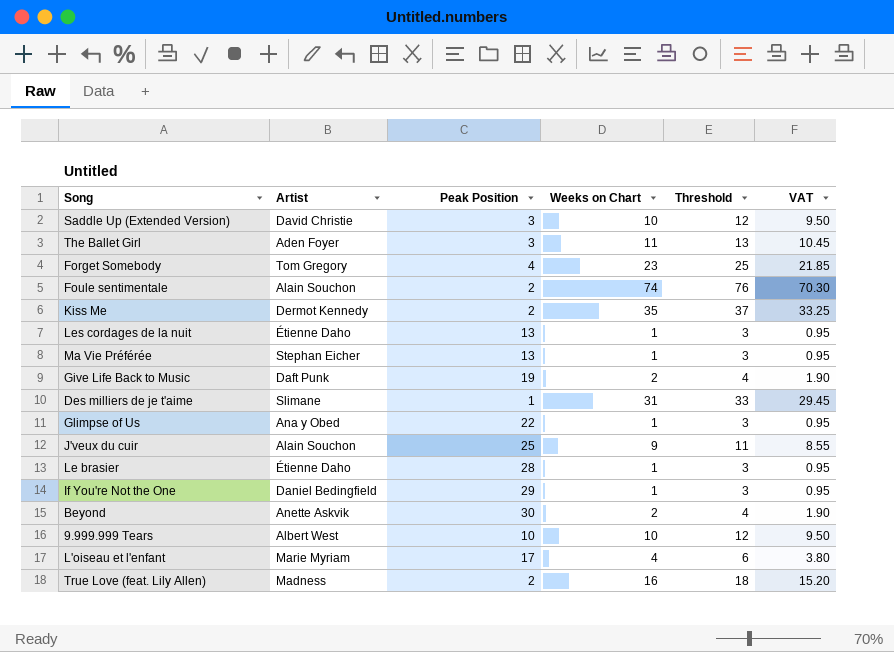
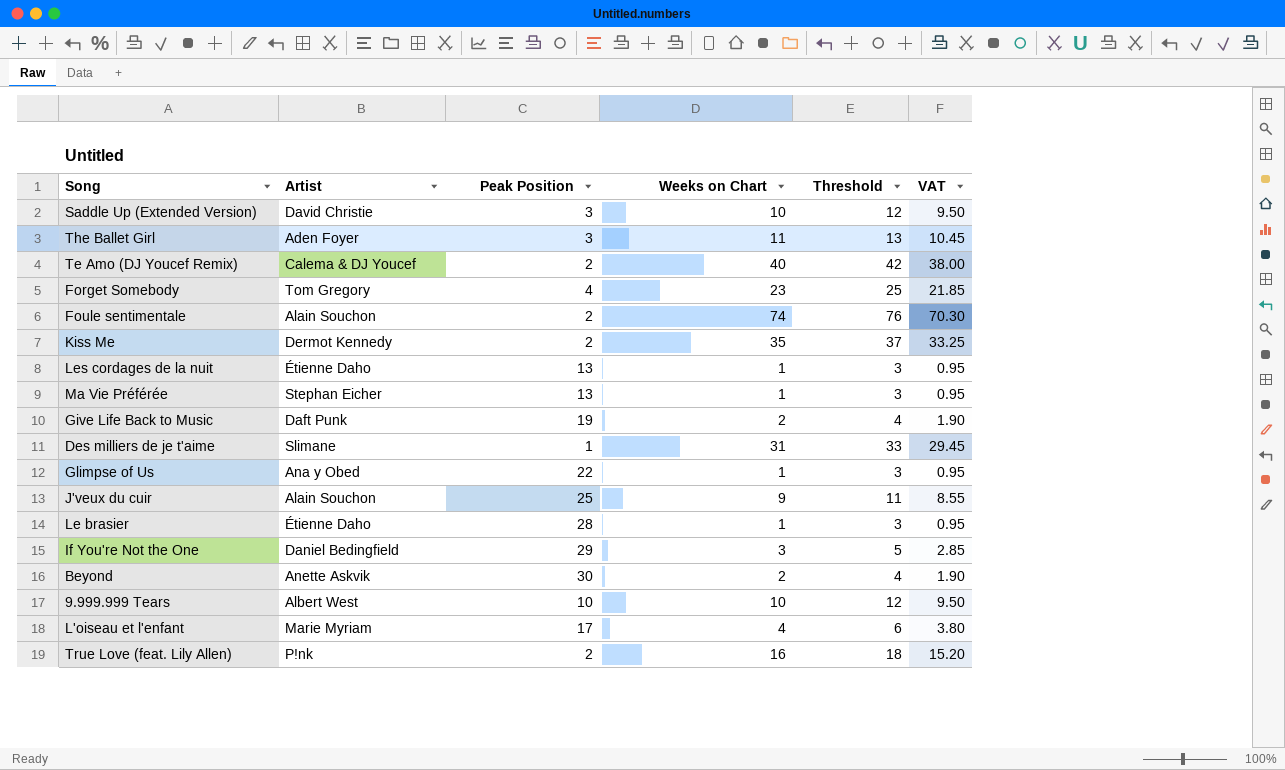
row Te Amo (DJ Youcef Remix): none -> Calema & DJ Youcef | 2 | 40 | 42 | 38.00
If You're Not the One | Weeks on Chart: 1 -> 3
If You're Not the One | Threshold: 3 -> 5
If You're Not the One | VAT: 0.95 -> 2.85
True Love (feat. Lily Allen) | Artist: Madness -> P!nk

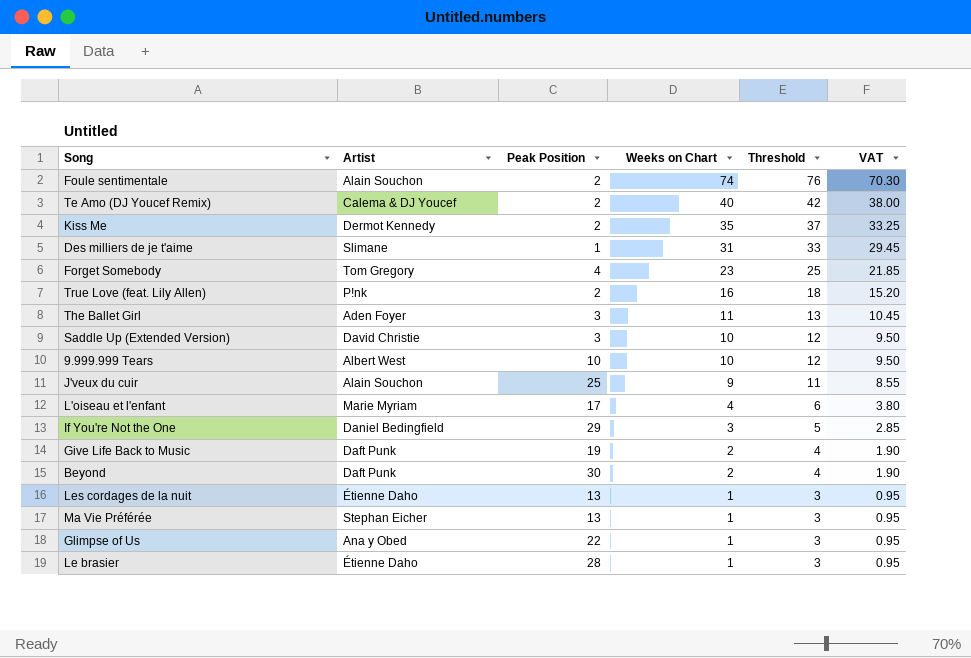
row order: none -> Weeks on Chart descending
Beyond | Artist: Anette Askvik -> Daft Punk

